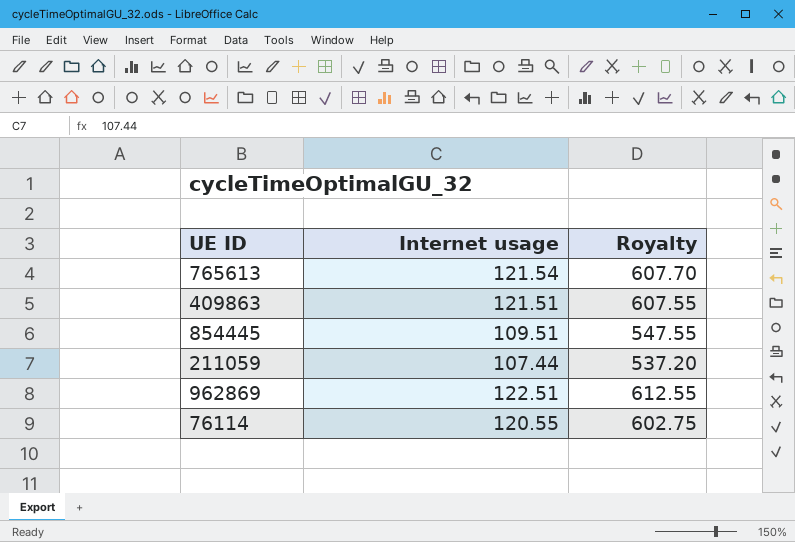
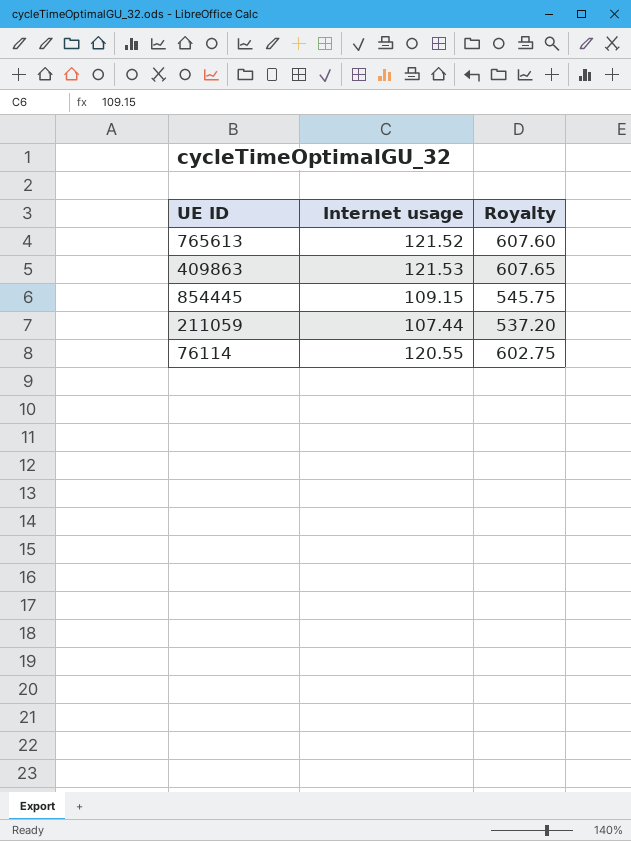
row 962869: 122.51 | 612.55 -> none
765613 | Internet usage: 121.54 -> 121.52
765613 | Royalty: 607.70 -> 607.60
409863 | Internet usage: 121.51 -> 121.53
409863 | Royalty: 607.55 -> 607.65
854445 | Internet usage: 109.51 -> 109.15
854445 | Royalty: 547.55 -> 545.75

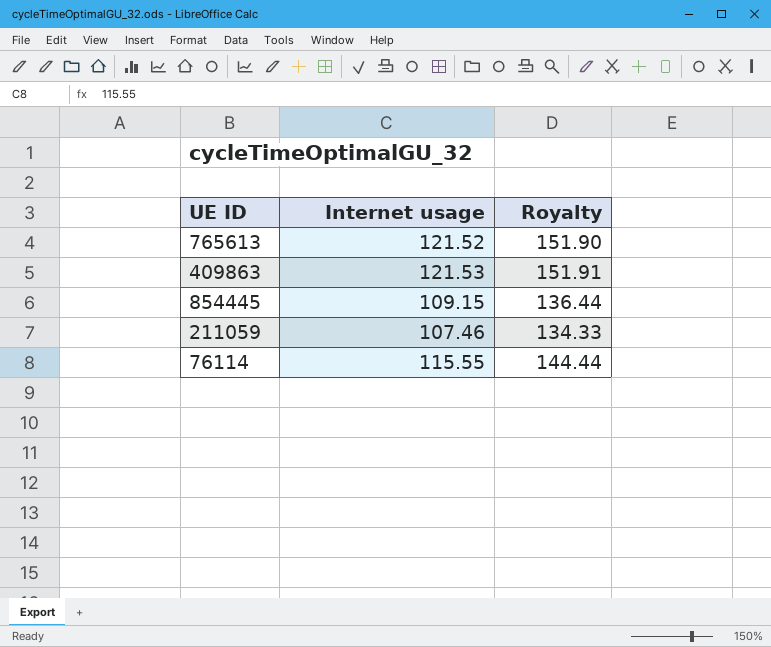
column Royalty | formula: [Internet usage] * 5 -> [Internet usage] * 1.25
211059 | Internet usage: 107.44 -> 107.46
76114 | Internet usage: 120.55 -> 115.55

